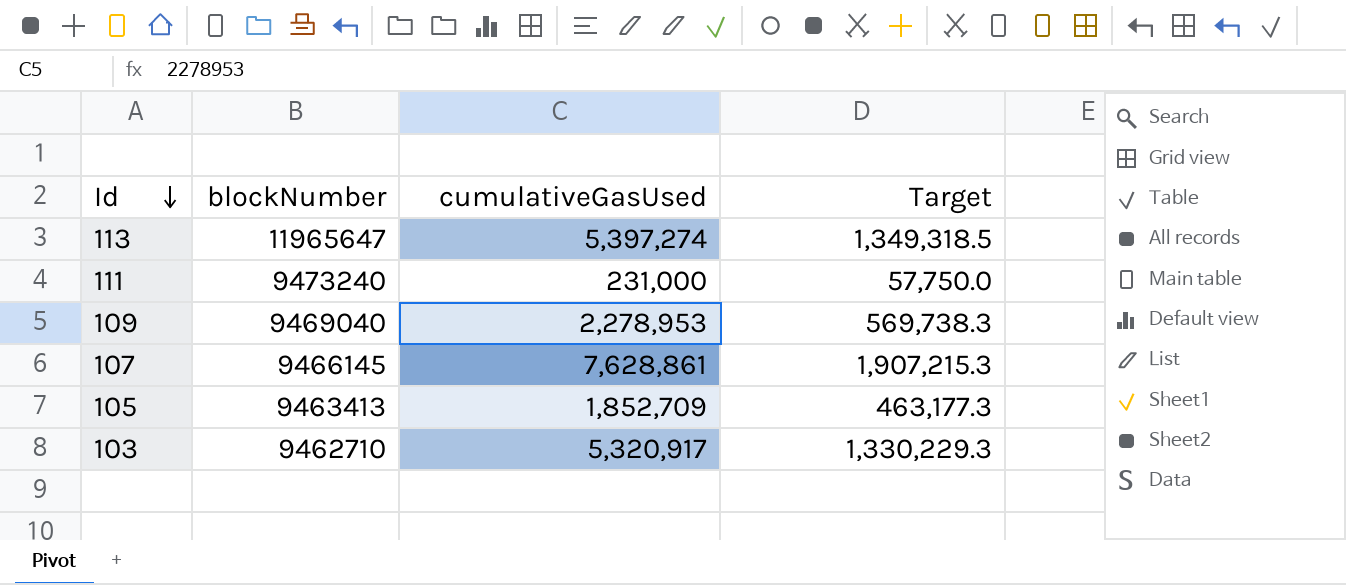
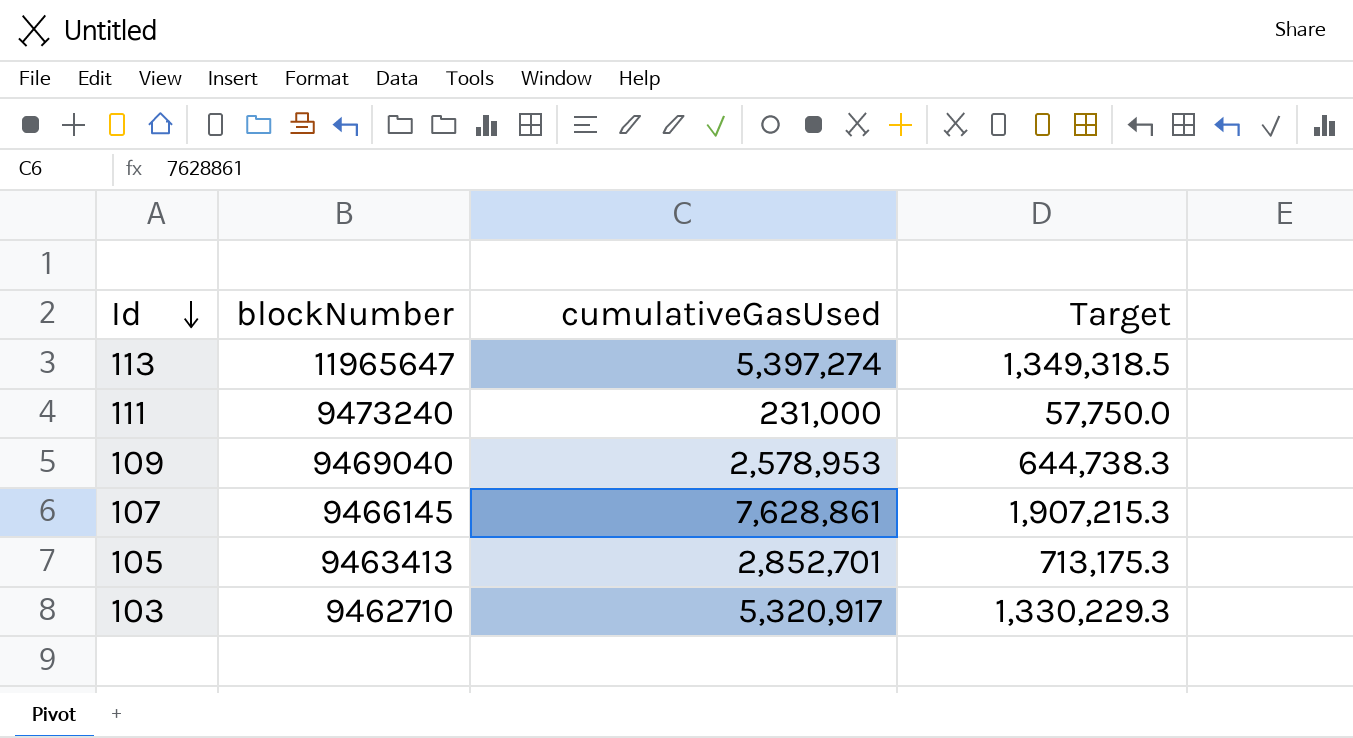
109 | cumulativeGasUsed: 2,278,953 -> 2,578,953
109 | Target: 569,738.3 -> 644,738.3
105 | cumulativeGasUsed: 1,852,709 -> 2,852,701
105 | Target: 463,177.3 -> 713,175.3

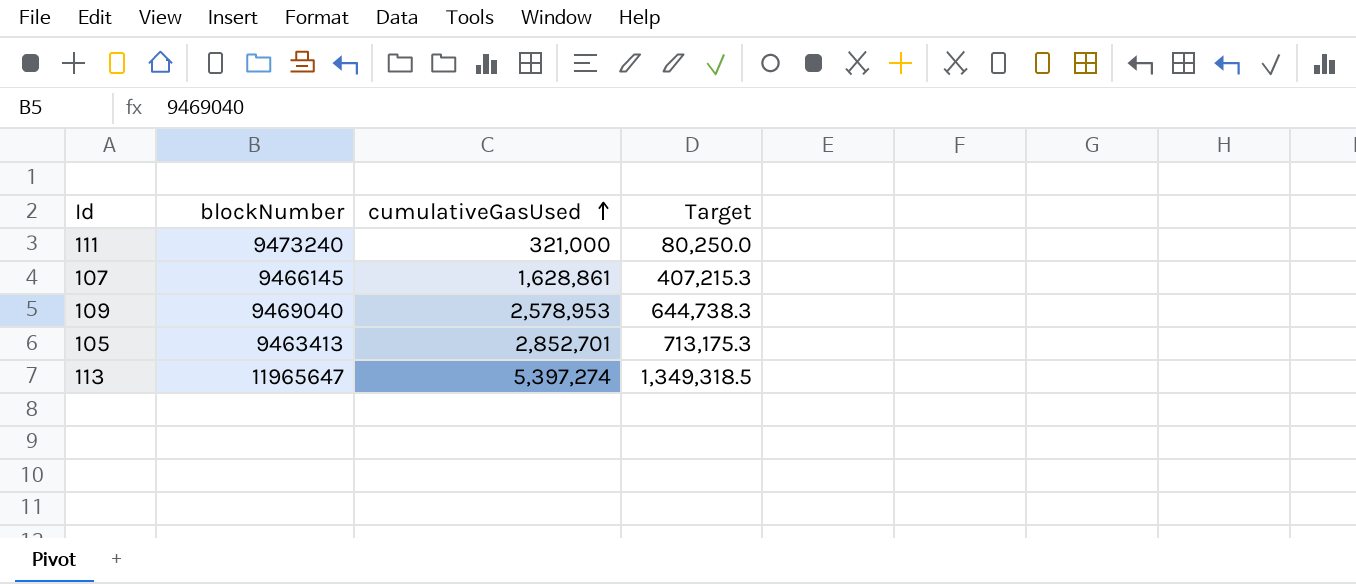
row order: Id descending -> cumulativeGasUsed ascending
row 103: 9462710 | 5,320,917 | 1,330,229.3 -> none
111 | cumulativeGasUsed: 231,000 -> 321,000
111 | Target: 57,750.0 -> 80,250.0
107 | cumulativeGasUsed: 7,628,861 -> 1,628,861
107 | Target: 1,907,215.3 -> 407,215.3

